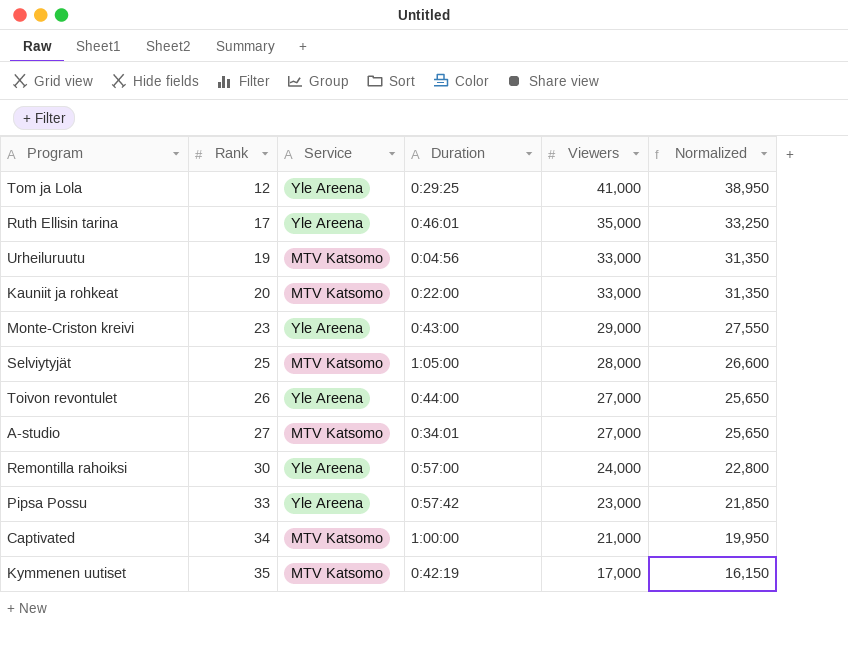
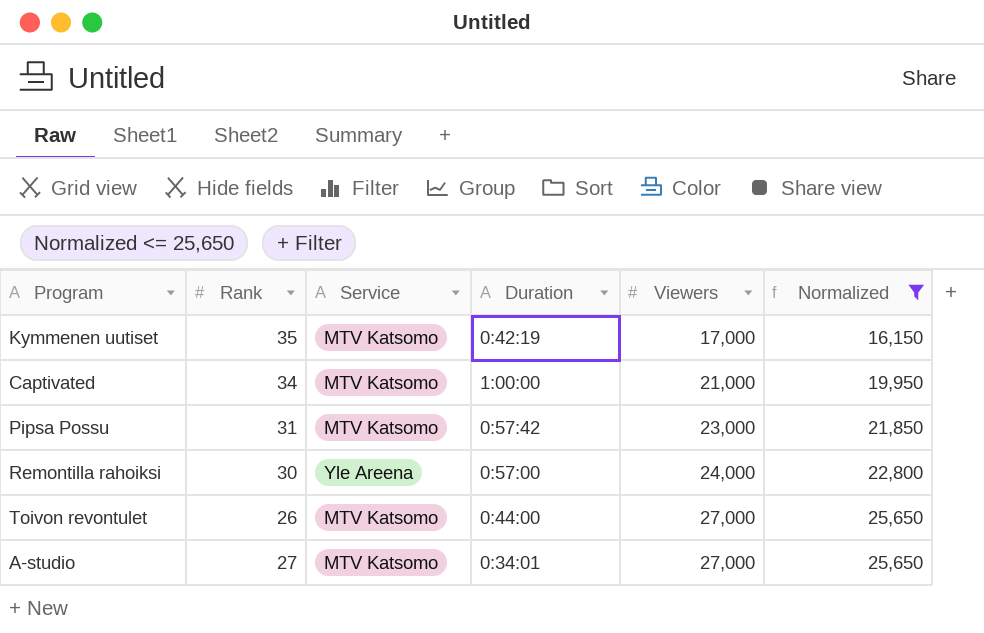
filter: none -> Normalized <= 25,650
row order: Rank ascending -> Viewers ascending
Pipsa Possu | Rank: 33 -> 31
Pipsa Possu | Service: Yle Areena -> MTV Katsomo
Toivon revontulet | Service: Yle Areena -> MTV Katsomo

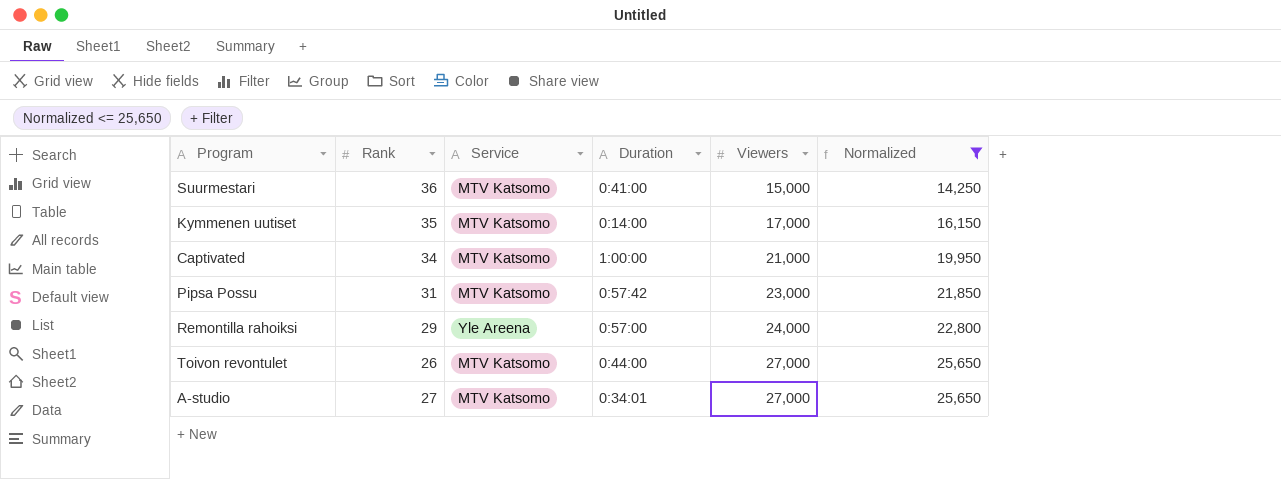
row Suurmestari: none -> 36 | MTV Katsomo | 0:41:00 | 15,000 | 14,250
Kymmenen uutiset | Duration: 0:42:19 -> 0:14:00
Remontilla rahoiksi | Rank: 30 -> 29

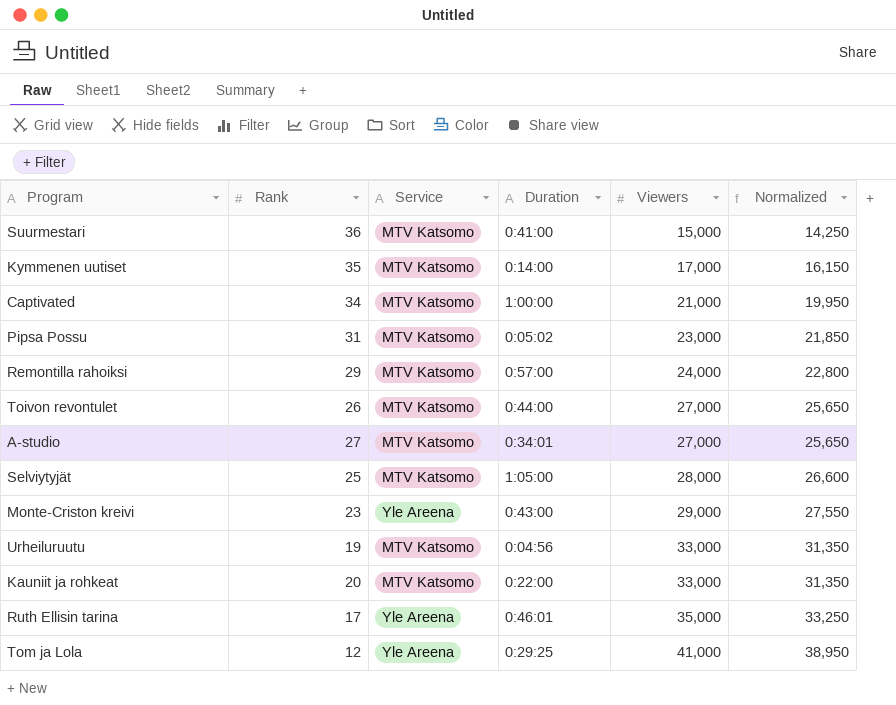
filter: Normalized <= 25,650 -> none
Pipsa Possu | Duration: 0:57:42 -> 0:05:02
Remontilla rahoiksi | Service: Yle Areena -> MTV Katsomo

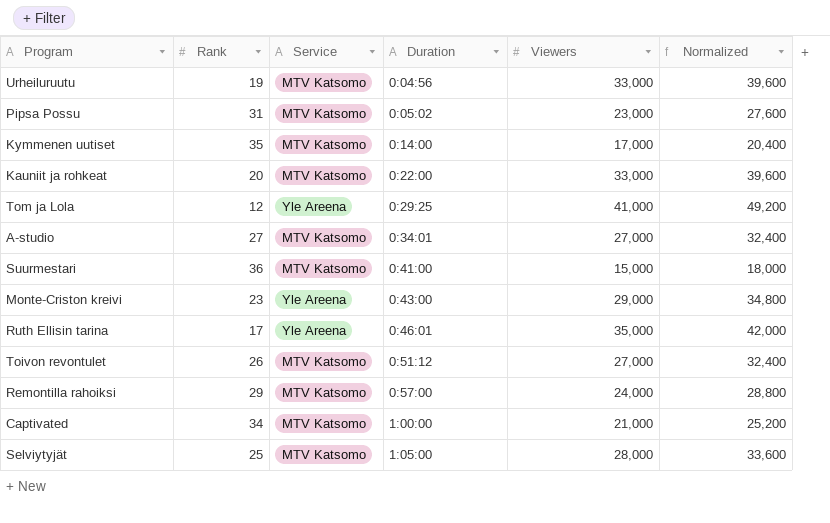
row order: Viewers ascending -> Duration ascending
column Normalized | formula: [Viewers] * 0.95 -> [Viewers] * 1.2
Toivon revontulet | Duration: 0:44:00 -> 0:51:12

